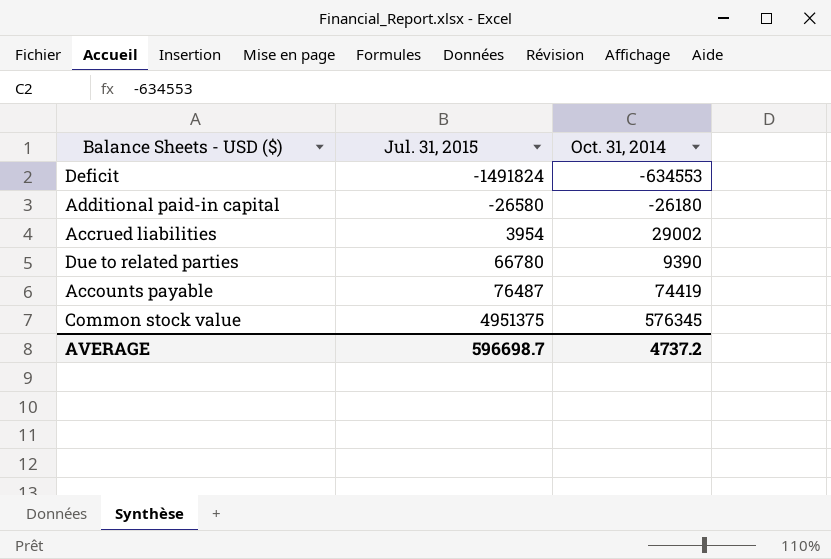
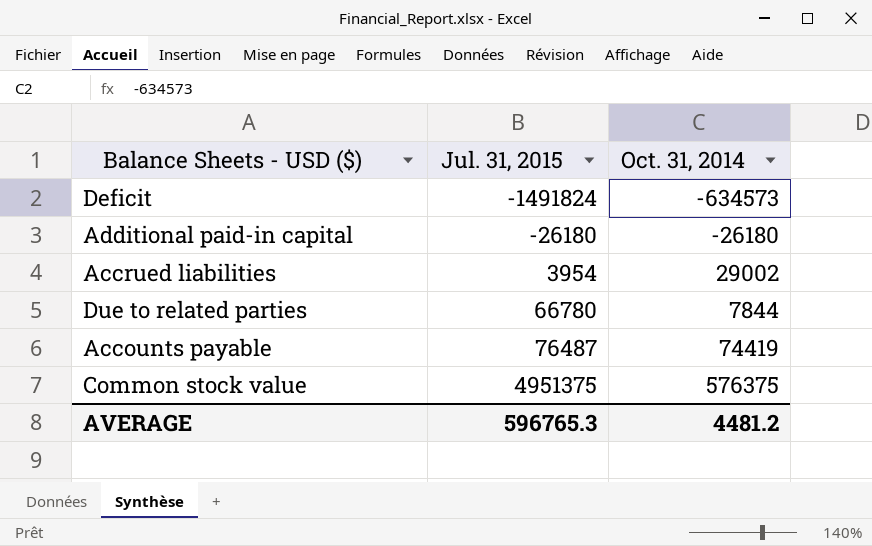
Deficit | Oct. 31, 2014: -634553 -> -634573
Additional paid-in capital | Jul. 31, 2015: -26580 -> -26180
Due to related parties | Oct. 31, 2014: 9390 -> 7844
Common stock value | Oct. 31, 2014: 576345 -> 576375
AVERAGE | Jul. 31, 2015: 596698.7 -> 596765.3
AVERAGE | Oct. 31, 2014: 4737.2 -> 4481.2

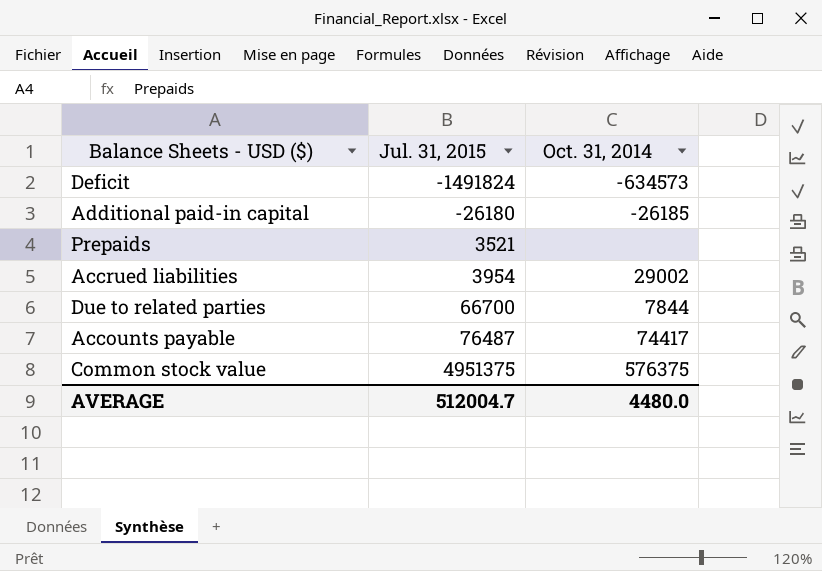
Additional paid-in capital | Oct. 31, 2014: -26180 -> -26185
row Prepaids: none -> 3521 | none
Due to related parties | Jul. 31, 2015: 66780 -> 66700
Accounts payable | Oct. 31, 2014: 74419 -> 74417
AVERAGE | Jul. 31, 2015: 596765.3 -> 512004.7
AVERAGE | Oct. 31, 2014: 4481.2 -> 4480.0

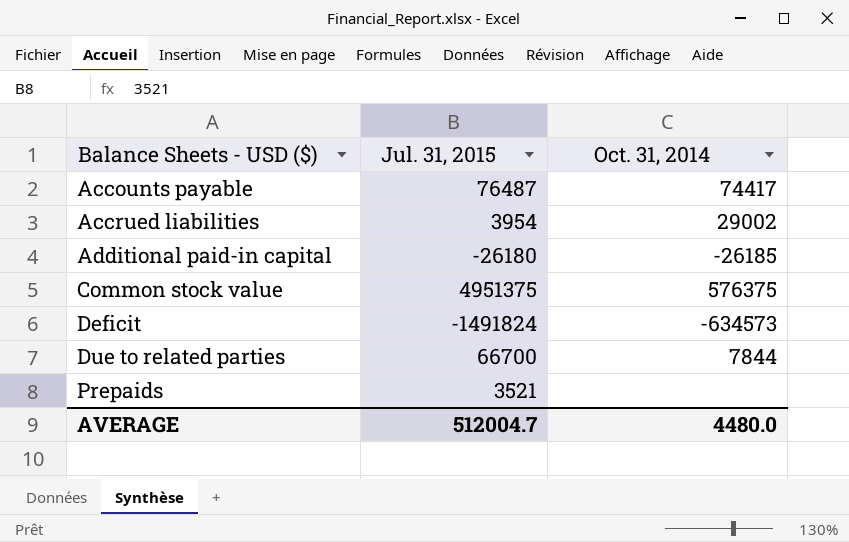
row order: Jul. 31, 2015 ascending -> Balance Sheets - USD ($) ascending

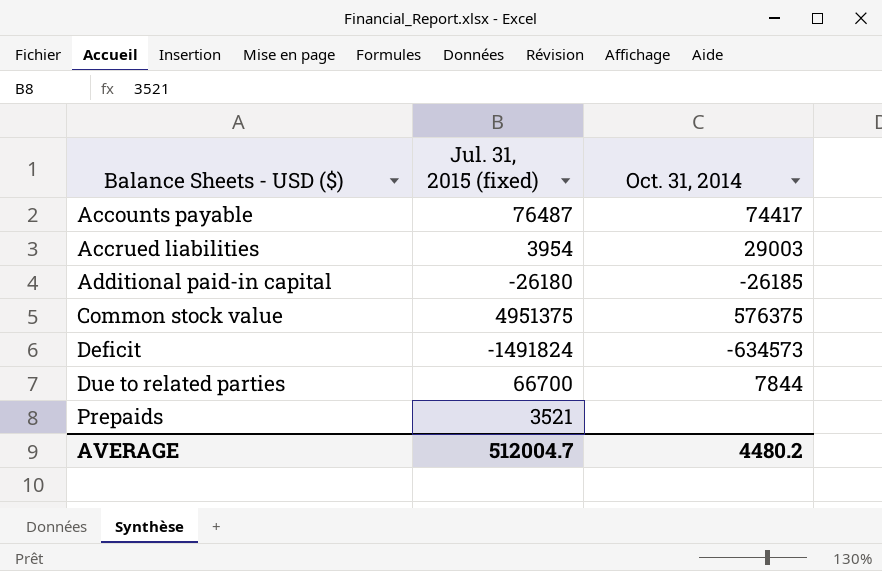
column name: Jul. 31, 2015 -> Jul. 31, 2015 (fixed)
Accrued liabilities | Oct. 31, 2014: 29002 -> 29003
AVERAGE | Oct. 31, 2014: 4480.0 -> 4480.2

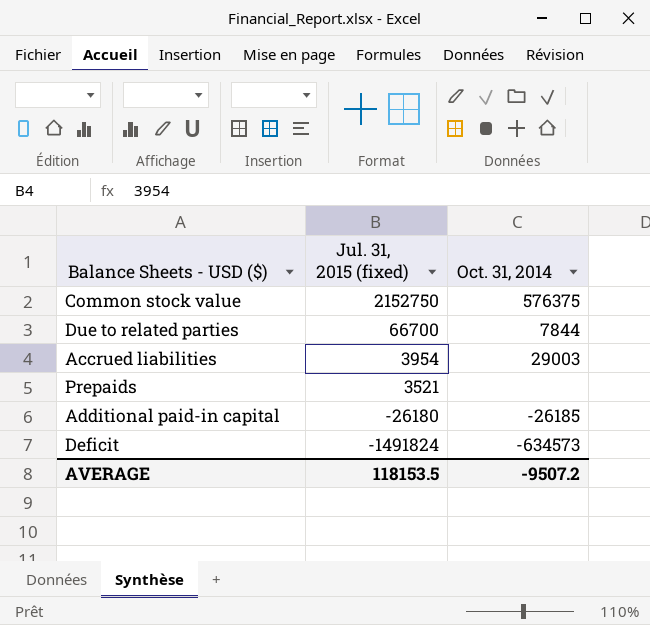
row order: Balance Sheets - USD ($) ascending -> Jul. 31, 2015 (fixed) descending
row Accounts payable: 76487 | 74417 -> none
Common stock value | Jul. 31, 2015 (fixed): 4951375 -> 2152750
AVERAGE | Jul. 31, 2015 (fixed): 512004.7 -> 118153.5
AVERAGE | Oct. 31, 2014: 4480.2 -> -9507.2

